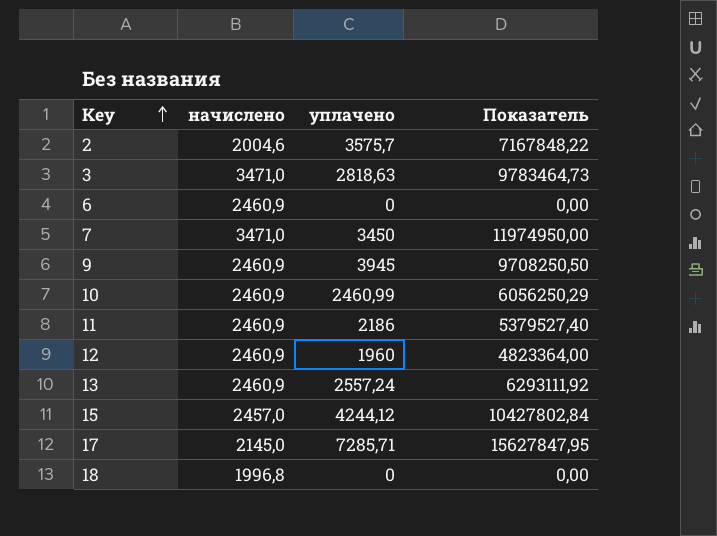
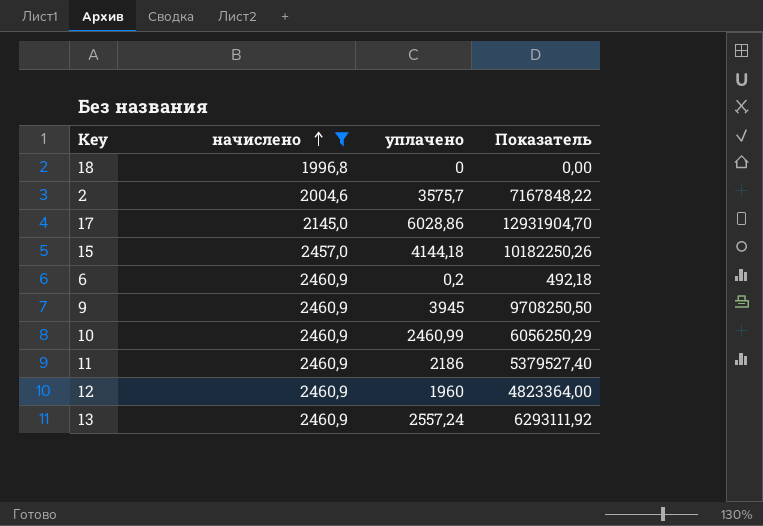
filter: none -> начислено != 3471,0
row order: Key ascending -> начислено ascending
17 | уплачено: 7285,71 -> 6028,86
17 | Показатель: 15627847,95 -> 12931904,70
15 | уплачено: 4244,12 -> 4144,18
15 | Показатель: 10427802,84 -> 10182250,26
6 | уплачено: 0 -> 0,2
6 | Показатель: 0,00 -> 492,18

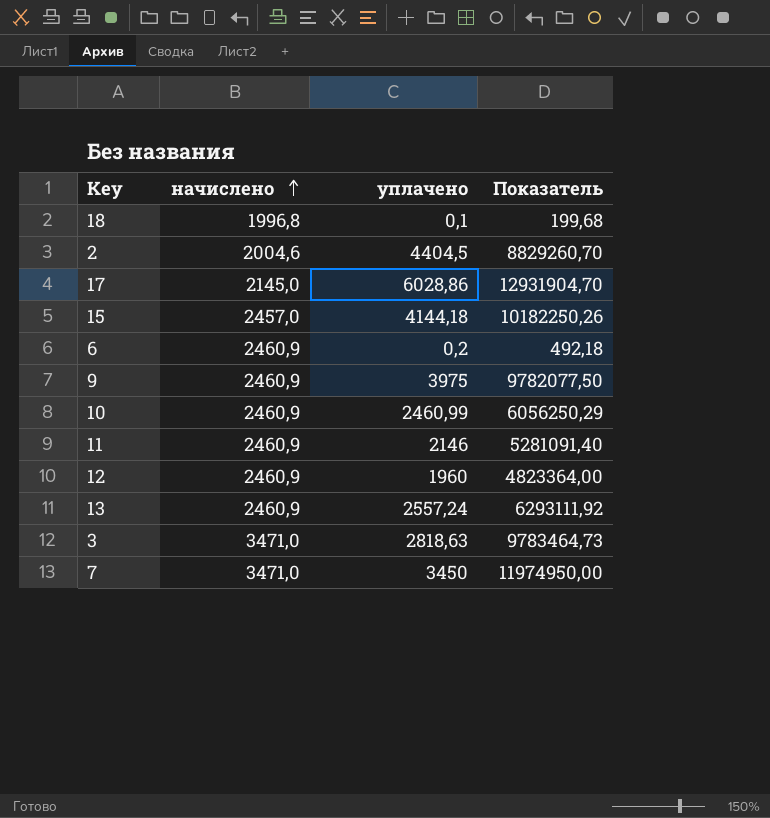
filter: начислено != 3471,0 -> none
18 | уплачено: 0 -> 0,1
18 | Показатель: 0,00 -> 199,68
2 | уплачено: 3575,7 -> 4404,5
2 | Показатель: 7167848,22 -> 8829260,70
9 | уплачено: 3945 -> 3975
9 | Показатель: 9708250,50 -> 9782077,50
11 | уплачено: 2186 -> 2146
11 | Показатель: 5379527,40 -> 5281091,40

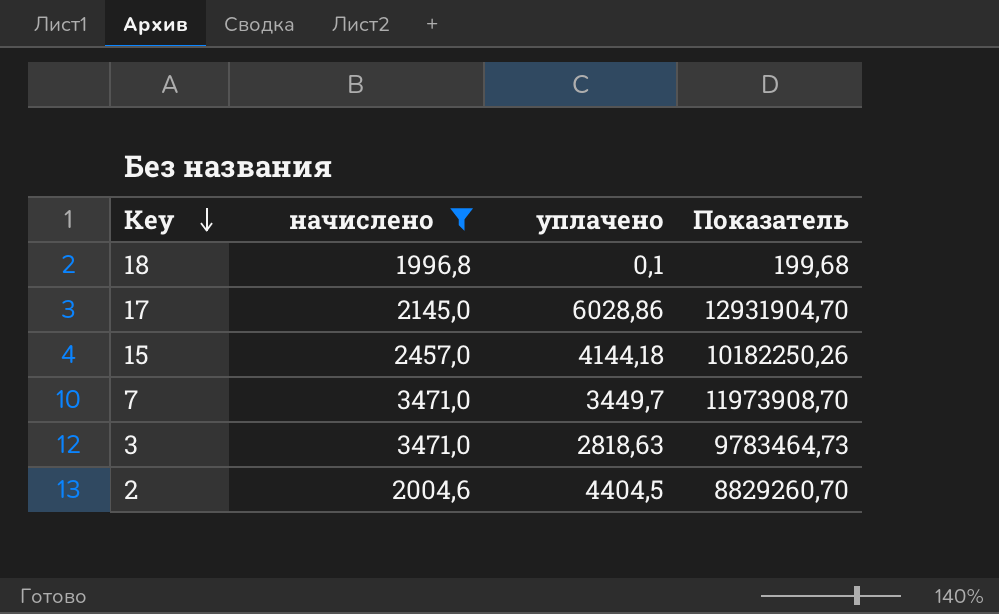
filter: none -> начислено != 2460,9
row order: начислено ascending -> Key descending
7 | уплачено: 3450 -> 3449,7
7 | Показатель: 11974950,00 -> 11973908,70

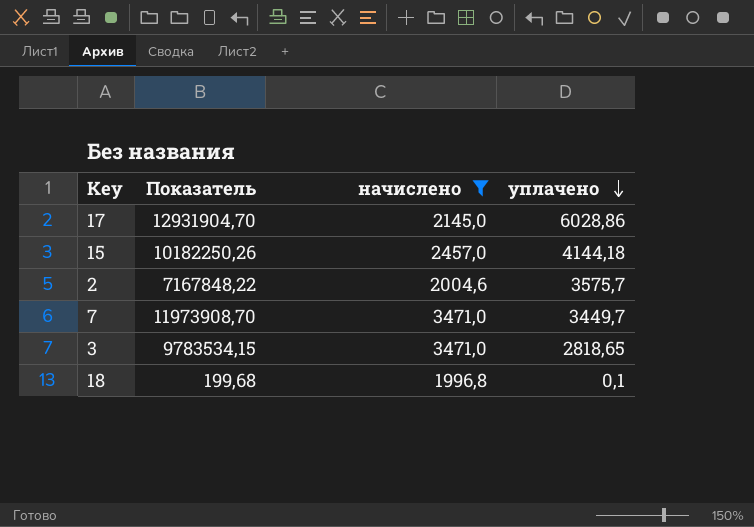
row order: Key descending -> уплачено descending
column Показатель | position: 4 -> 2
2 | Показатель: 8829260,70 -> 7167848,22
2 | уплачено: 4404,5 -> 3575,7
3 | Показатель: 9783464,73 -> 9783534,15
3 | уплачено: 2818,63 -> 2818,65

